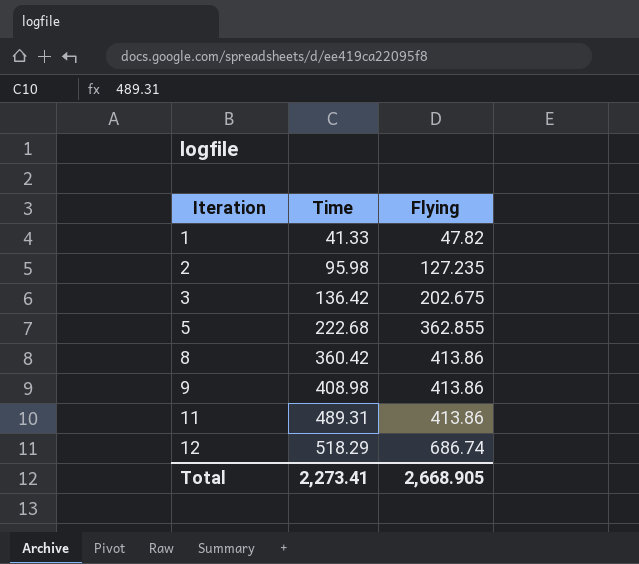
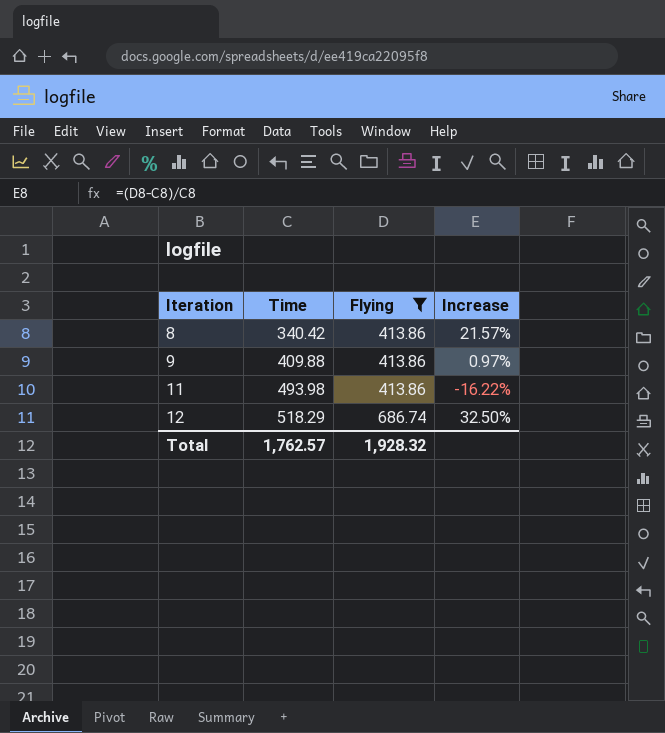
filter: none -> Flying >= 413.86
column Increase | formula: none -> ([Flying] - [Time]) / [Time]
8 | Time: 360.42 -> 340.42
9 | Time: 408.98 -> 409.88
11 | Time: 489.31 -> 493.98
Total | Time: 2,273.41 -> 1,762.57
Total | Flying: 2,668.905 -> 1,928.32

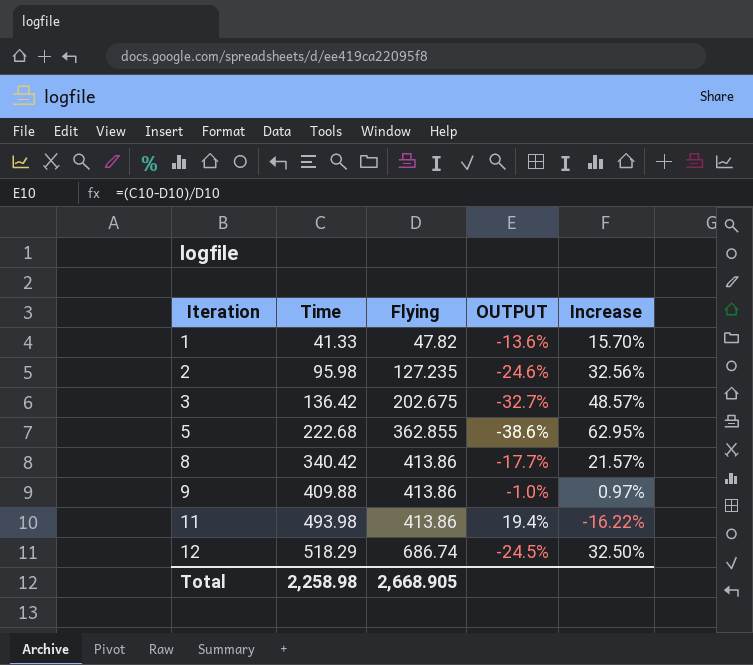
filter: Flying >= 413.86 -> none
column OUTPUT | formula: none -> ([Time] - [Flying]) / [Flying]
Total | Time: 1,762.57 -> 2,258.98
Total | Flying: 1,928.32 -> 2,668.905

